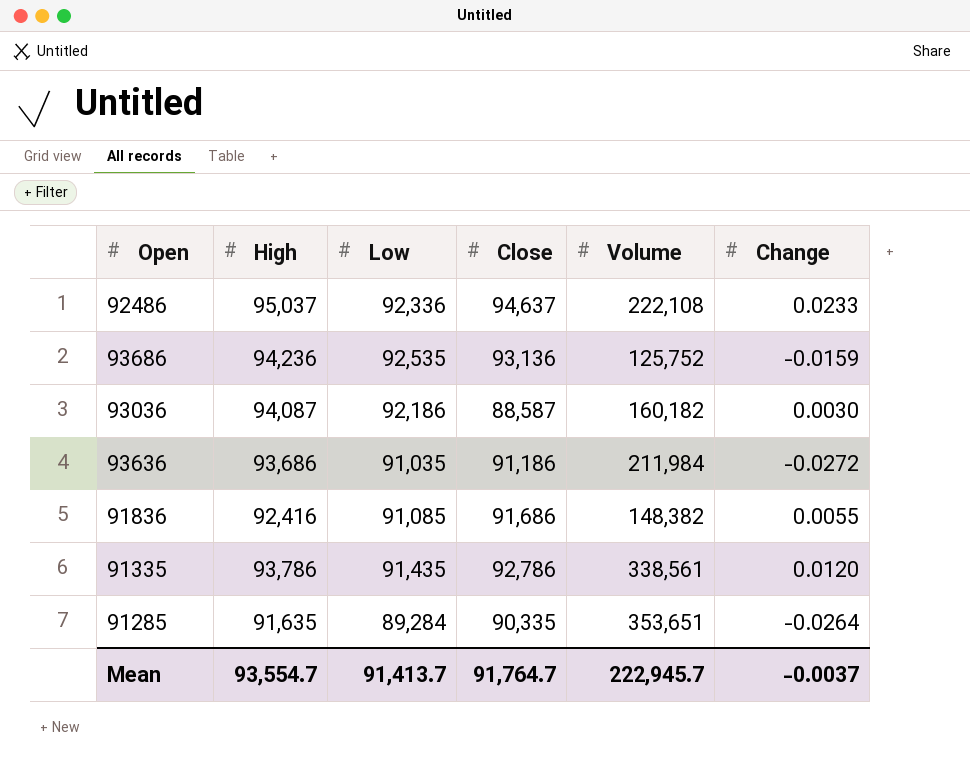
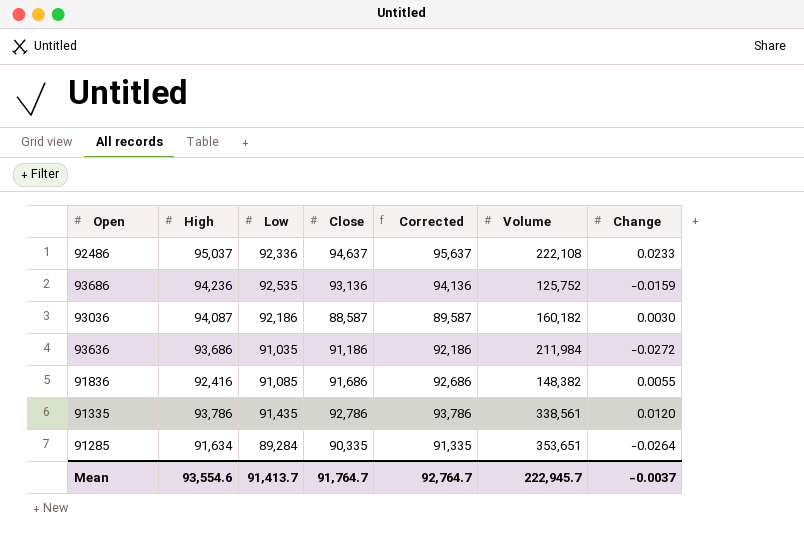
column Corrected | formula: none -> [Close] + 1000
91285 | High: 91,635 -> 91,634
Mean | High: 93,554.7 -> 93,554.6

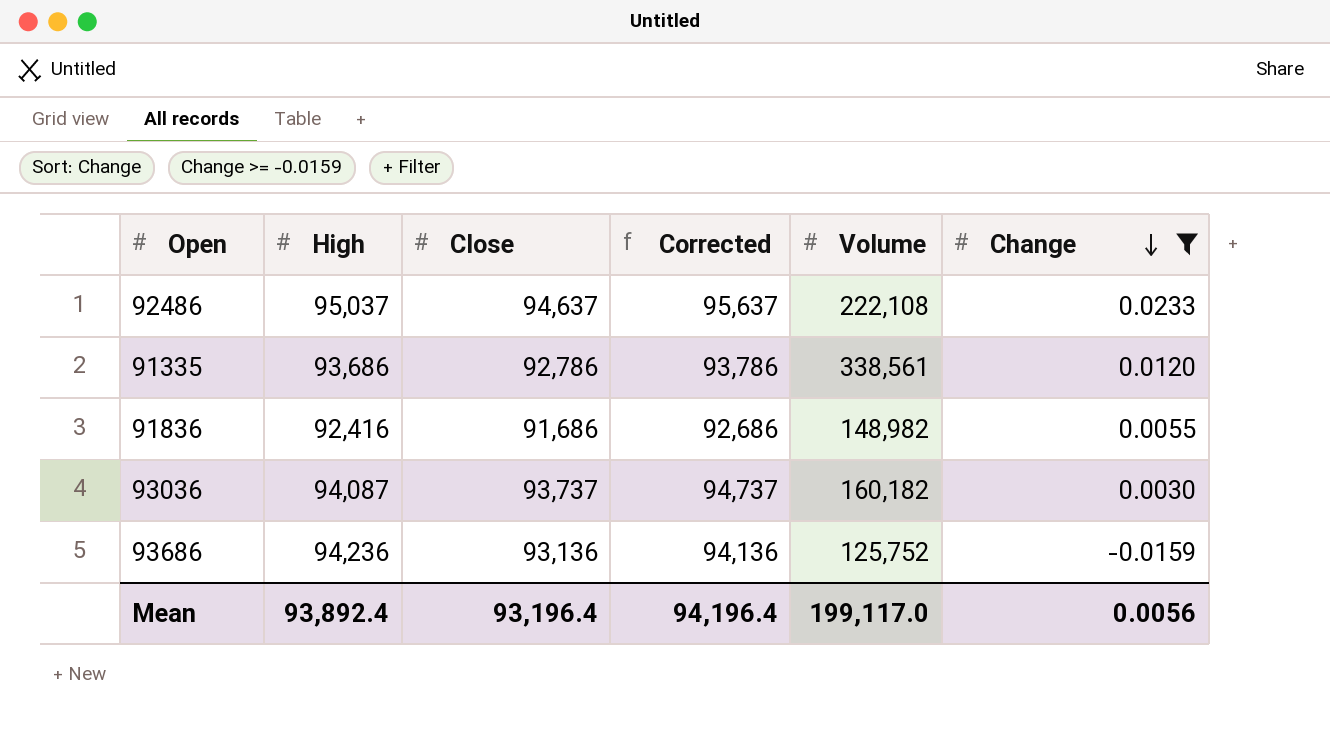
filter: none -> Change >= -0.0159
row order: none -> Change descending
column Low | position: 3 -> none
91335 | High: 93,786 -> 93,686
91836 | Volume: 148,382 -> 148,982
93036 | Close: 88,587 -> 93,737
93036 | Corrected: 89,587 -> 94,737
Mean | High: 93,554.6 -> 93,892.4
Mean | Close: 91,764.7 -> 93,196.4
Mean | Corrected: 92,764.7 -> 94,196.4
Mean | Volume: 222,945.7 -> 199,117.0
Mean | Change: -0.0037 -> 0.0056

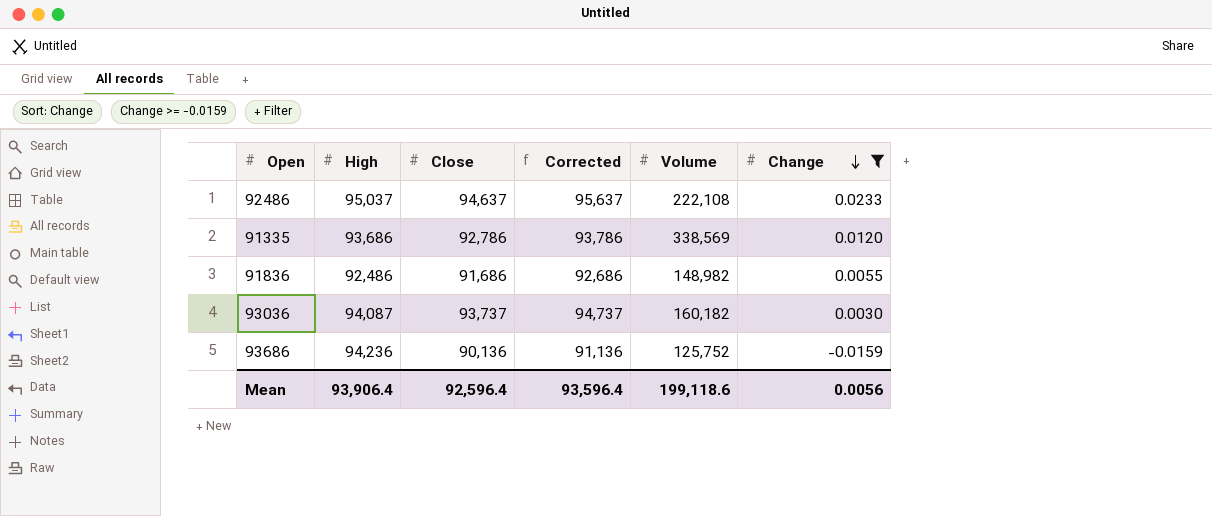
91335 | Volume: 338,561 -> 338,569
91836 | High: 92,416 -> 92,486
93686 | Close: 93,136 -> 90,136
93686 | Corrected: 94,136 -> 91,136
Mean | High: 93,892.4 -> 93,906.4
Mean | Close: 93,196.4 -> 92,596.4
Mean | Corrected: 94,196.4 -> 93,596.4
Mean | Volume: 199,117.0 -> 199,118.6

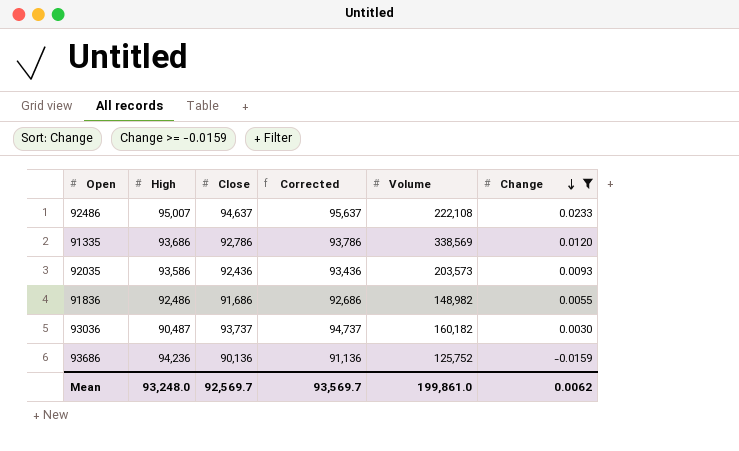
92486 | High: 95,037 -> 95,007
row 92035: none -> 93,586 | 92,436 | 93,436 | 203,573 | 0.0093
93036 | High: 94,087 -> 90,487
Mean | High: 93,906.4 -> 93,248.0
Mean | Close: 92,596.4 -> 92,569.7
Mean | Corrected: 93,596.4 -> 93,569.7
Mean | Volume: 199,118.6 -> 199,861.0
Mean | Change: 0.0056 -> 0.0062

